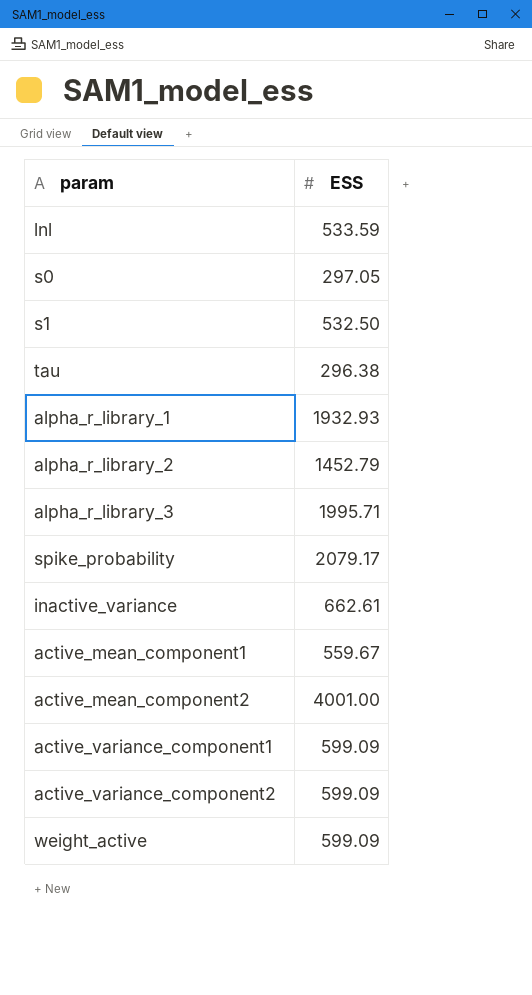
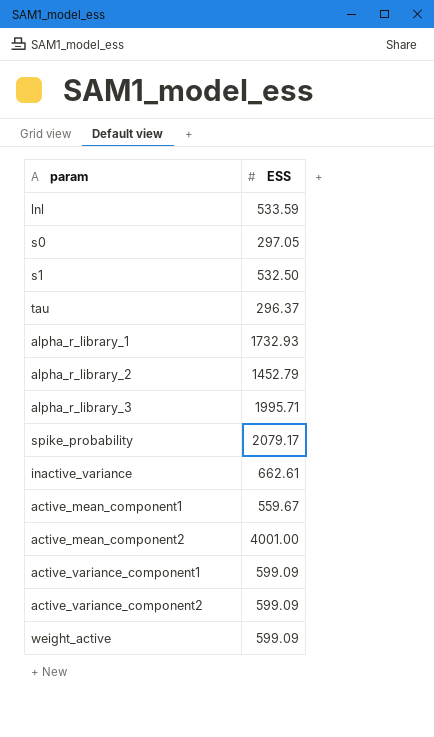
tau | ESS: 296.38 -> 296.37
alpha_r_library_1 | ESS: 1932.93 -> 1732.93

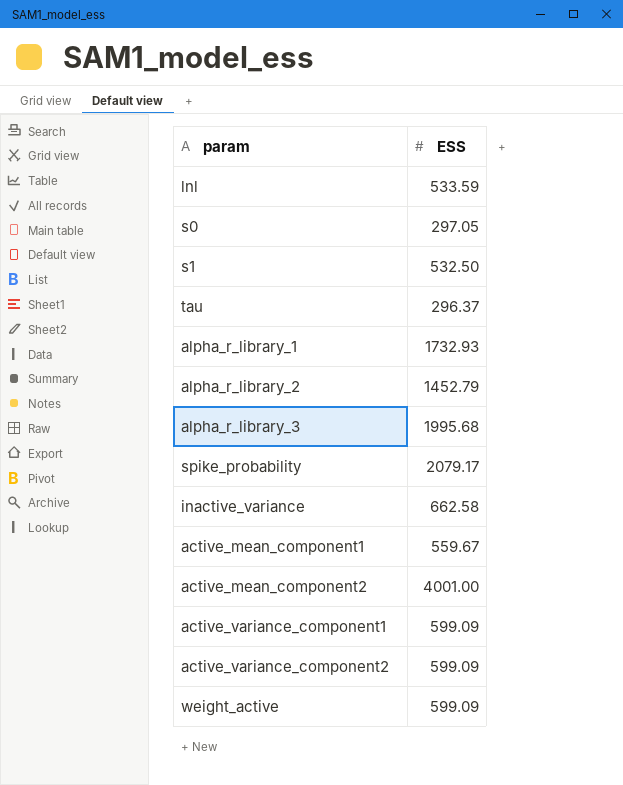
alpha_r_library_3 | ESS: 1995.71 -> 1995.68
inactive_variance | ESS: 662.61 -> 662.58

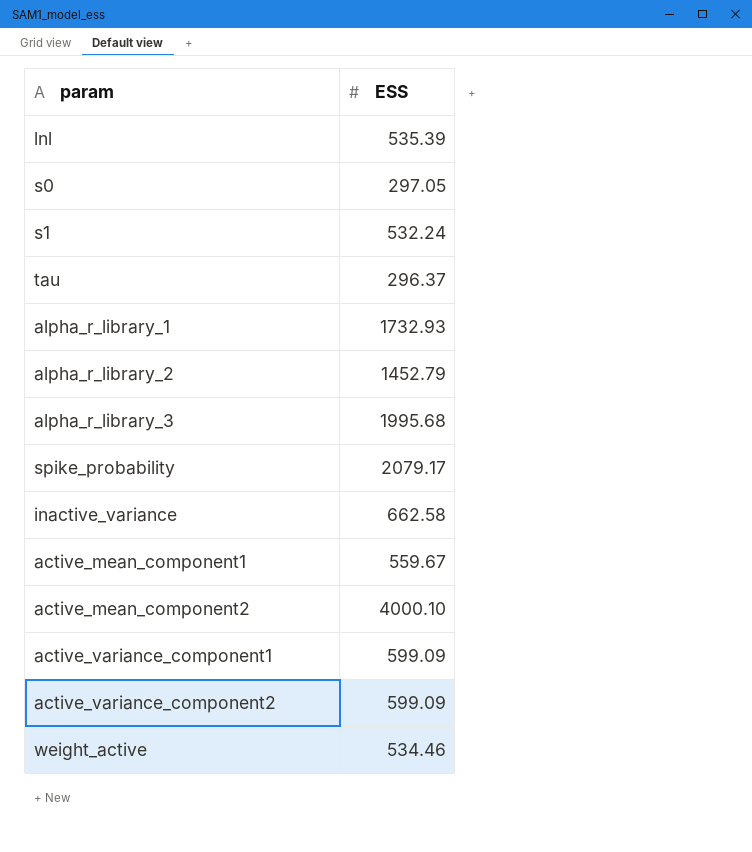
lnl | ESS: 533.59 -> 535.39
s1 | ESS: 532.50 -> 532.24
active_mean_component2 | ESS: 4001.00 -> 4000.10
weight_active | ESS: 599.09 -> 534.46

